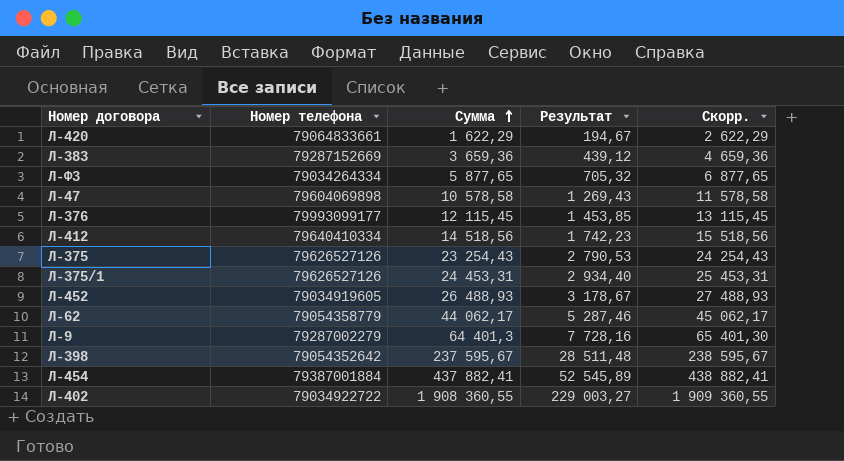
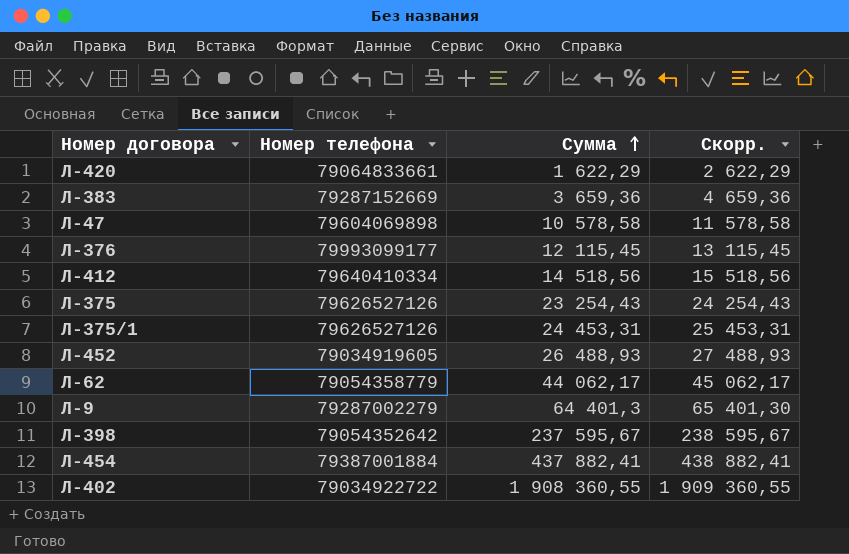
column Результат | formula: [Сумма] * 0,12 -> none
row Л-Ф3: 79034264334 | 5 877,65 | 705,32 | 6 877,65 -> none

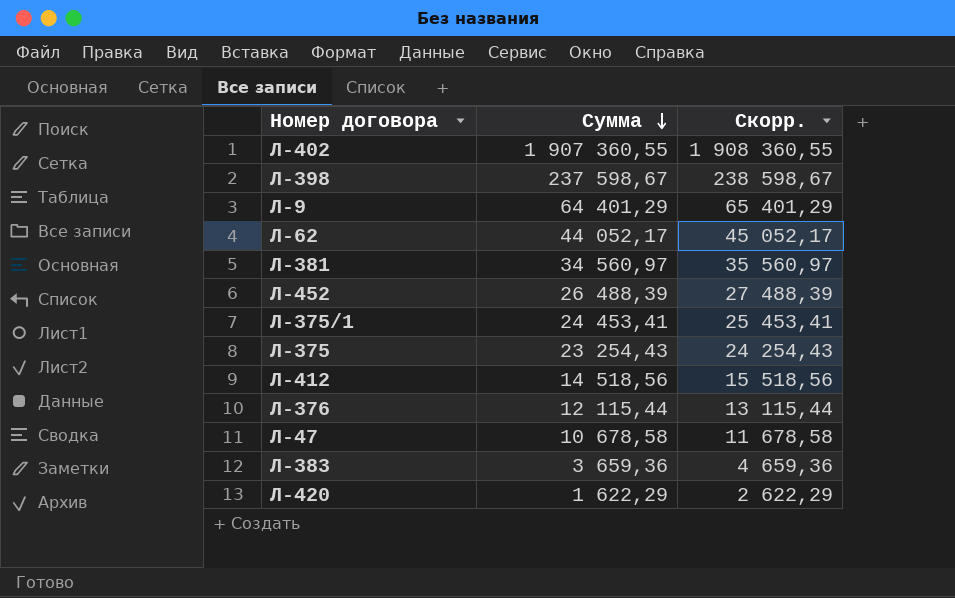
row order: Сумма ascending -> Сумма descending
column Номер телефона | position: 2 -> none
row Л-454: 79387001884 | 437 882,41 | 438 882,41 -> none
Л-402 | Сумма: 1 908 360,55 -> 1 907 360,55
Л-402 | Скорр.: 1 909 360,55 -> 1 908 360,55
Л-398 | Сумма: 237 595,67 -> 237 598,67
Л-398 | Скорр.: 238 595,67 -> 238 598,67
Л-9 | Сумма: 64 401,3 -> 64 401,29
Л-9 | Скорр.: 65 401,30 -> 65 401,29
Л-62 | Сумма: 44 062,17 -> 44 052,17
Л-62 | Скорр.: 45 062,17 -> 45 052,17
row Л-381: none -> 34 560,97 | 35 560,97
Л-452 | Сумма: 26 488,93 -> 26 488,39
Л-452 | Скорр.: 27 488,93 -> 27 488,39
Л-375/1 | Сумма: 24 453,31 -> 24 453,41
Л-375/1 | Скорр.: 25 453,31 -> 25 453,41
Л-376 | Сумма: 12 115,45 -> 12 115,44
Л-376 | Скорр.: 13 115,45 -> 13 115,44
Л-47 | Сумма: 10 578,58 -> 10 678,58
Л-47 | Скорр.: 11 578,58 -> 11 678,58

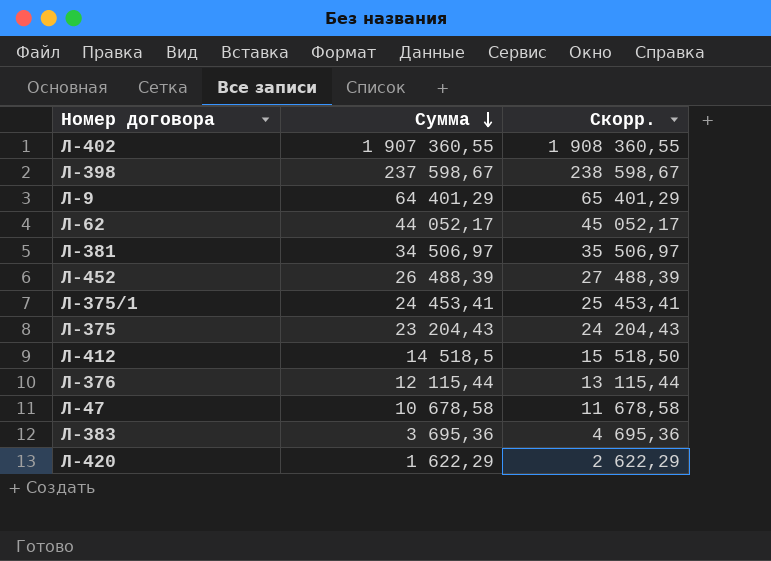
Л-381 | Сумма: 34 560,97 -> 34 506,97
Л-381 | Скорр.: 35 560,97 -> 35 506,97
Л-375 | Сумма: 23 254,43 -> 23 204,43
Л-375 | Скорр.: 24 254,43 -> 24 204,43
Л-412 | Сумма: 14 518,56 -> 14 518,5
Л-412 | Скорр.: 15 518,56 -> 15 518,50
Л-383 | Сумма: 3 659,36 -> 3 695,36
Л-383 | Скорр.: 4 659,36 -> 4 695,36

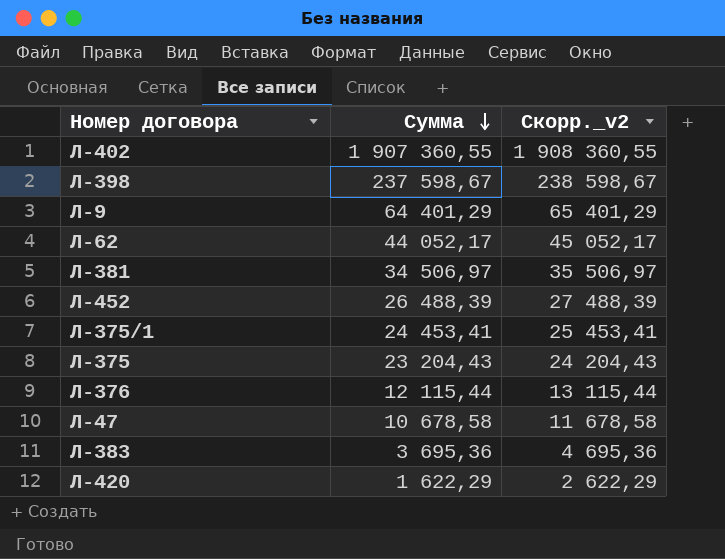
column name: Скорр. -> Скорр._v2
row Л-412: 14 518,5 | 15 518,50 -> none

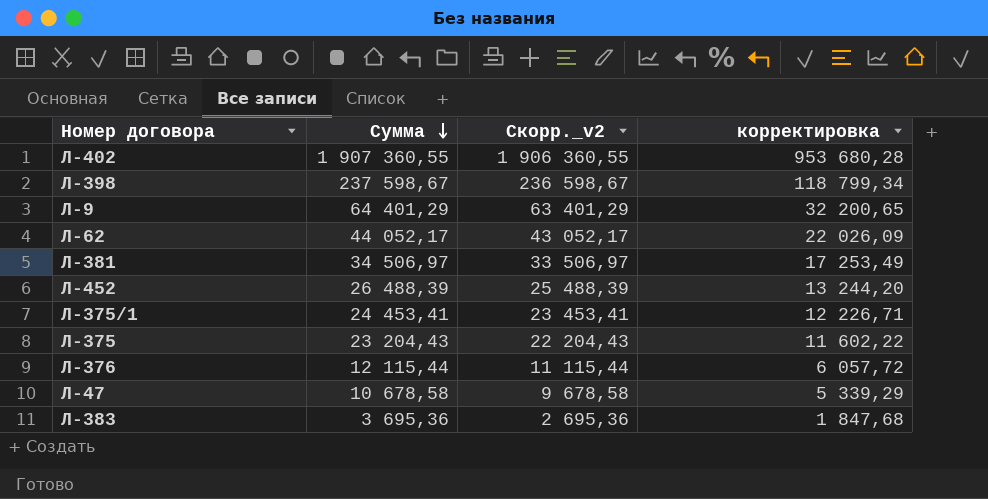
column Скорр._v2 | formula: [Сумма] + 1000 -> [Сумма] - 1000
column корректировка | formula: none -> [Сумма] * 0,5
row Л-420: 1 622,29 | 2 622,29 -> none

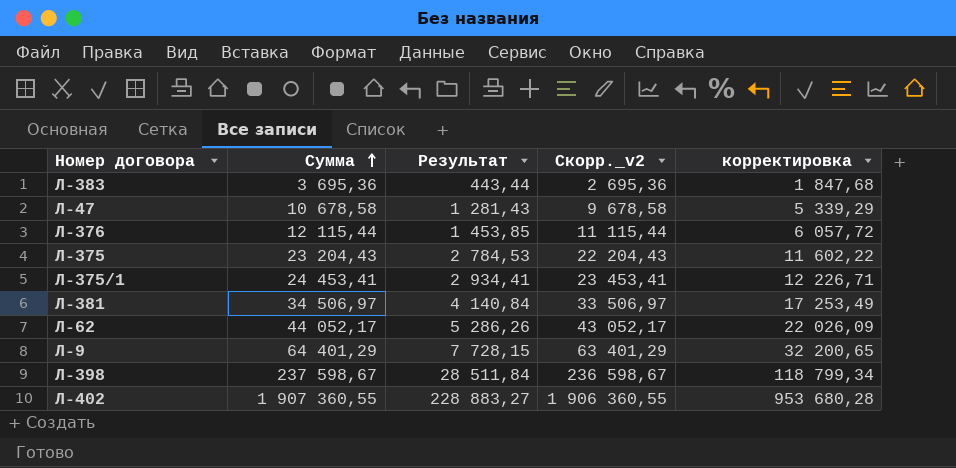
row order: Сумма descending -> Сумма ascending
column Результат | formula: none -> [Сумма] * 0,12
row Л-452: 26 488,39 | 25 488,39 | 13 244,20 -> none

